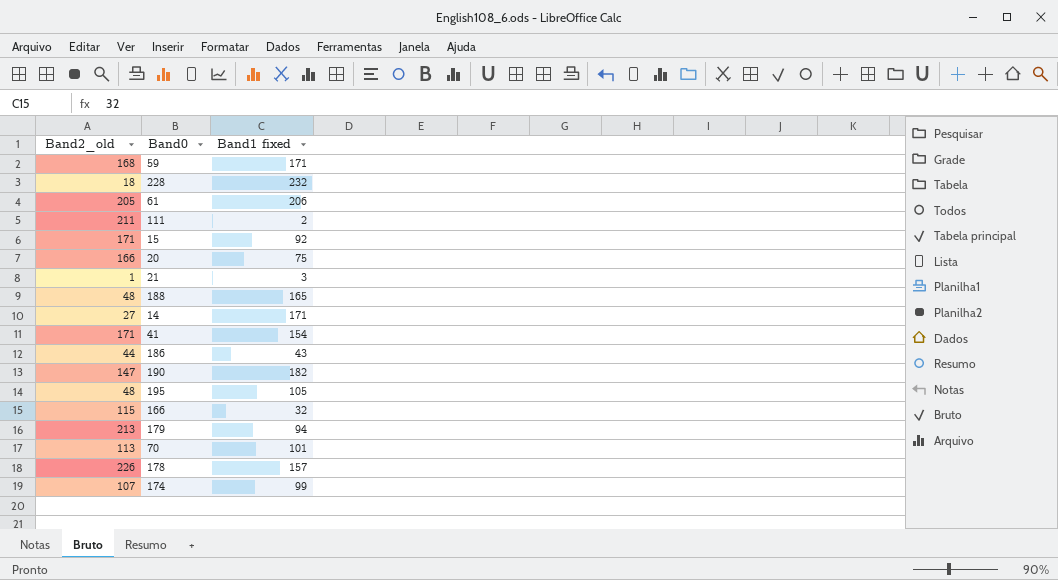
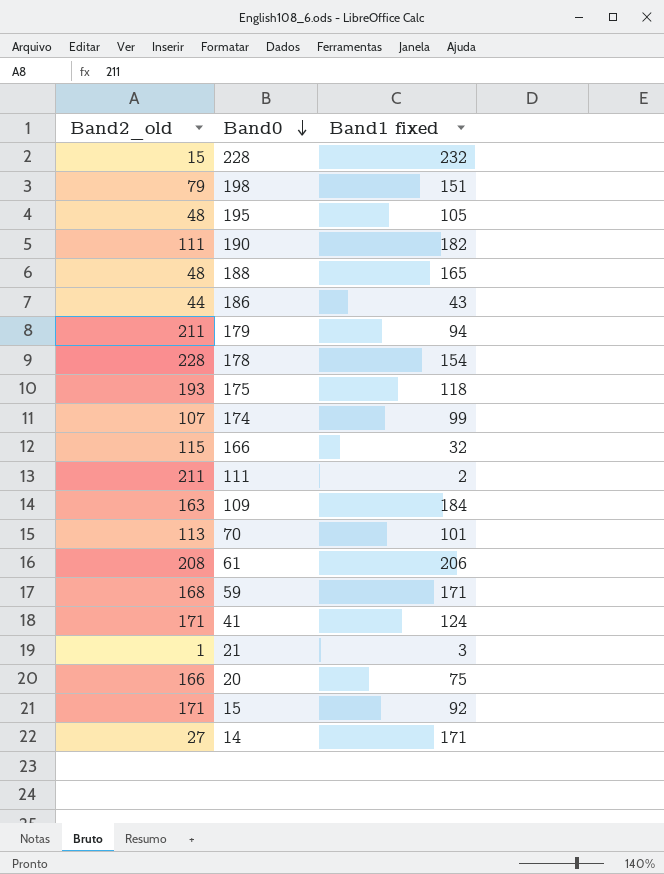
row order: none -> Band0 descending
228 | Band2_old: 18 -> 15
row 198: none -> 79 | 151
190 | Band2_old: 147 -> 111
179 | Band2_old: 213 -> 211
178 | Band2_old: 226 -> 228
178 | Band1 fixed: 157 -> 154
row 175: none -> 193 | 118
row 109: none -> 163 | 184
61 | Band2_old: 205 -> 208
41 | Band1 fixed: 154 -> 124

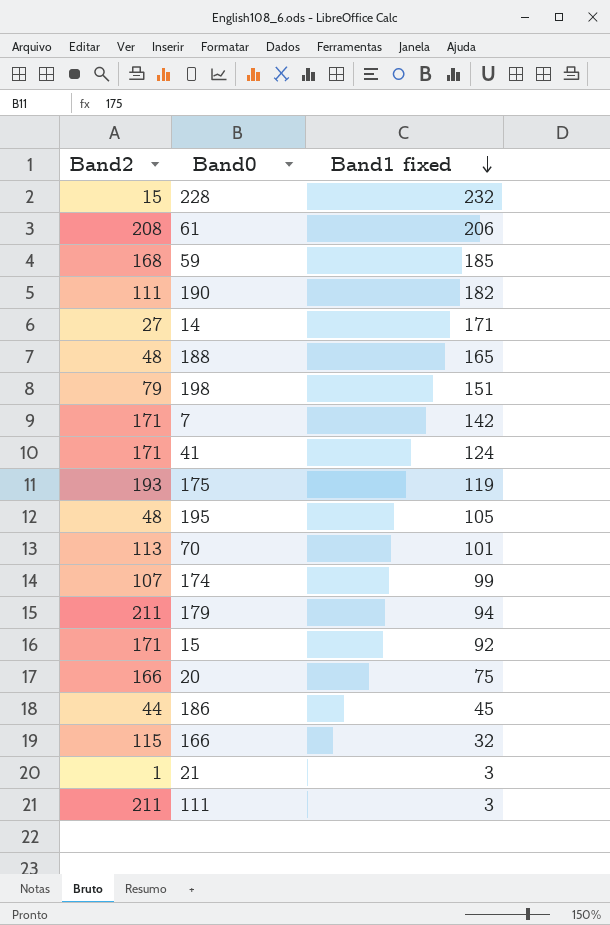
row order: Band0 descending -> Band1 fixed descending
column name: Band2_old -> Band2
row 178: 228 | 154 -> none
row 109: 163 | 184 -> none
59 | Band1 fixed: 171 -> 185
row 7: none -> 171 | 142
175 | Band1 fixed: 118 -> 119
186 | Band1 fixed: 43 -> 45
111 | Band1 fixed: 2 -> 3

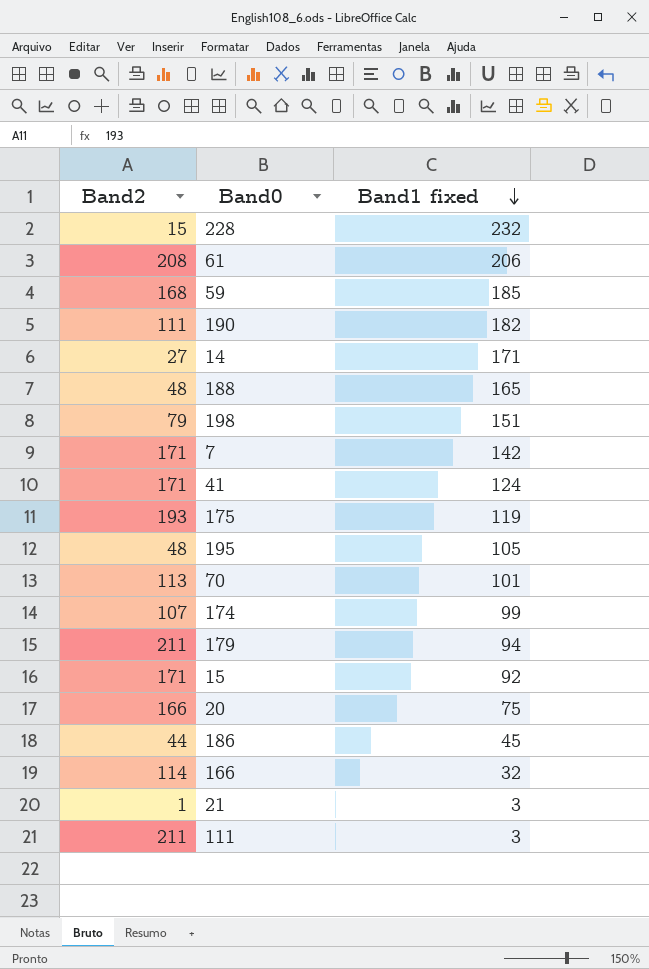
166 | Band2: 115 -> 114

